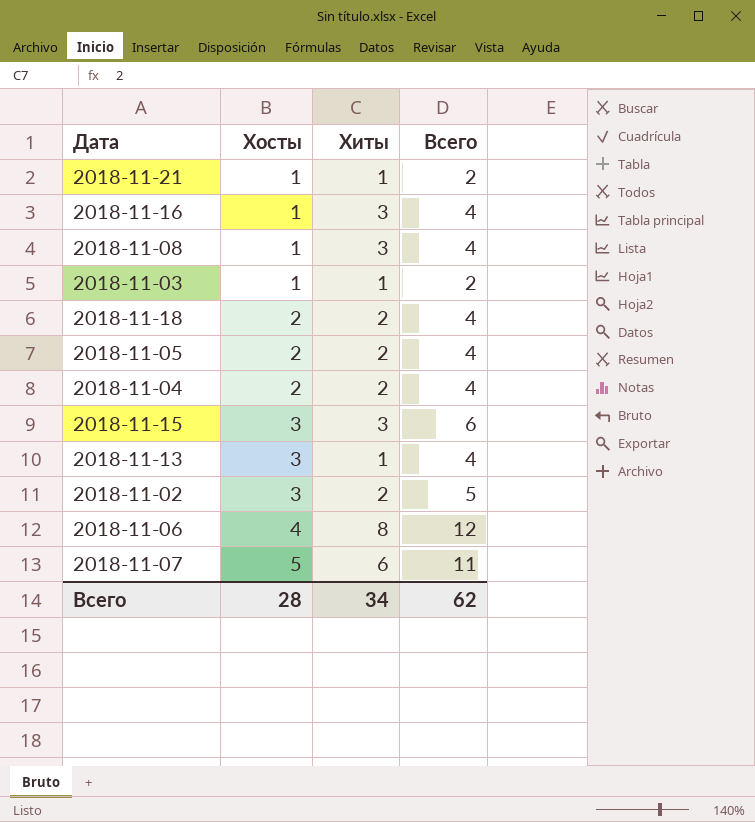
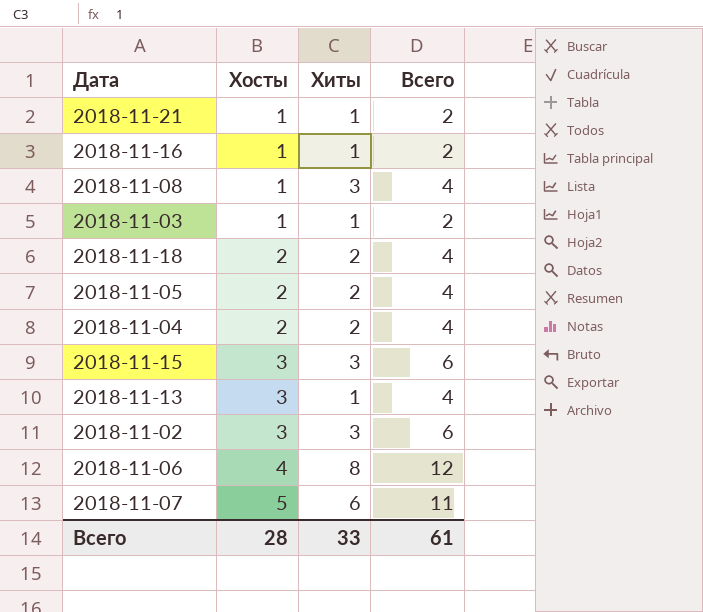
2018-11-16 | Хиты: 3 -> 1
2018-11-16 | Всего: 4 -> 2
2018-11-02 | Хиты: 2 -> 3
2018-11-02 | Всего: 5 -> 6
Всего | Хиты: 34 -> 33
Всего | Всего: 62 -> 61

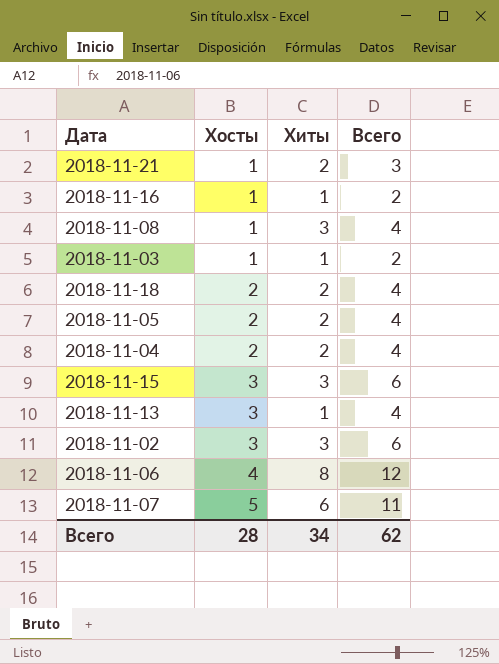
2018-11-21 | Хиты: 1 -> 2
2018-11-21 | Всего: 2 -> 3
Всего | Хиты: 33 -> 34
Всего | Всего: 61 -> 62

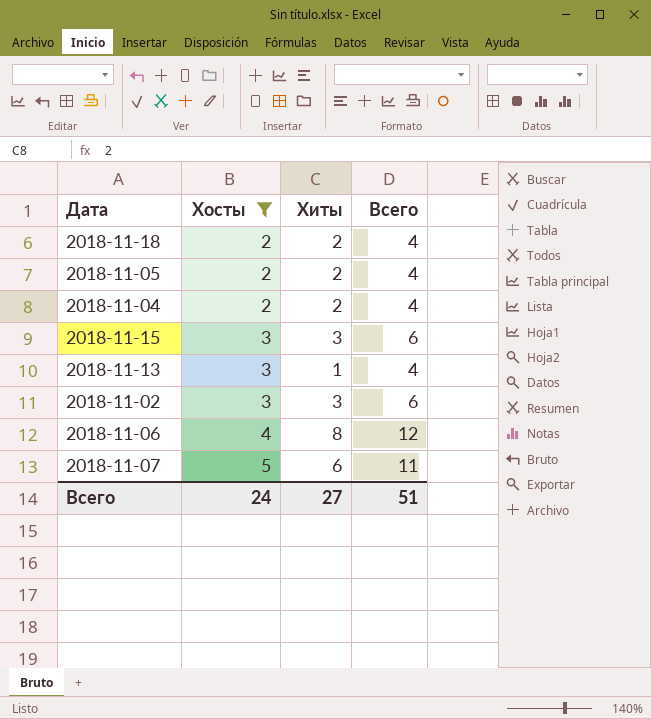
filter: none -> Хосты != 1
Всего | Хосты: 28 -> 24
Всего | Хиты: 34 -> 27
Всего | Всего: 62 -> 51

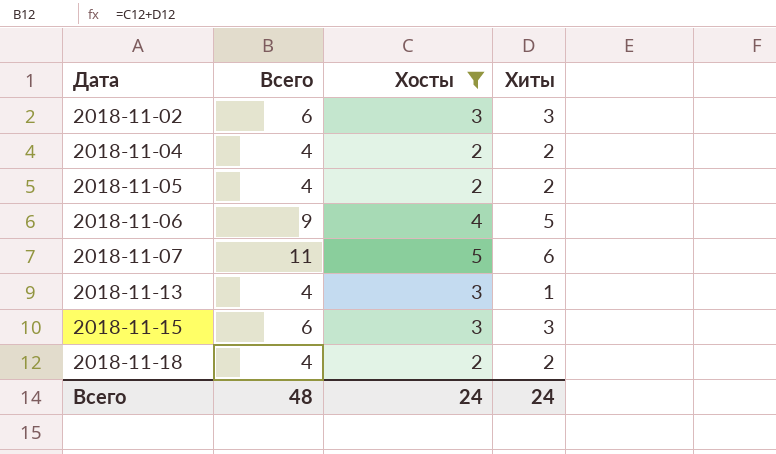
row order: Хосты ascending -> Дата ascending
column Всего | position: 4 -> 2
2018-11-06 | Всего: 12 -> 9
2018-11-06 | Хиты: 8 -> 5
Всего | Всего: 51 -> 48
Всего | Хиты: 27 -> 24

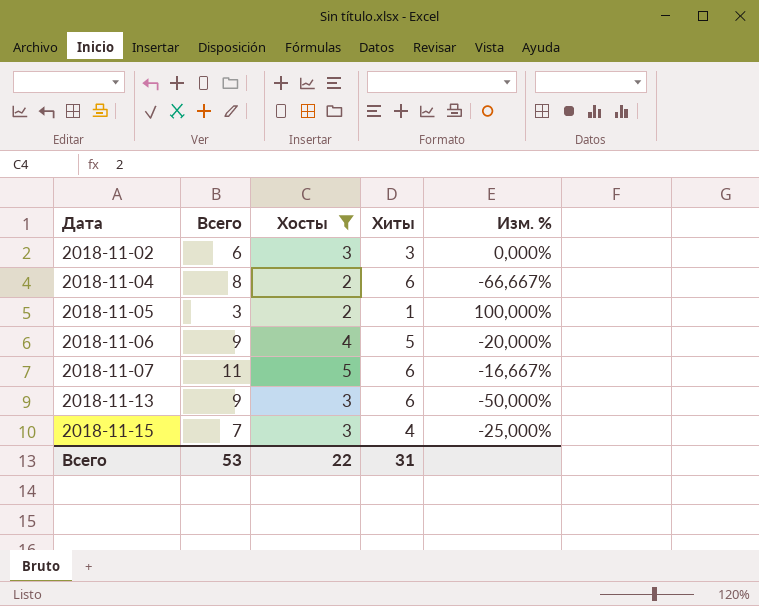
column Изм. % | formula: none -> ([Хосты] - [Хиты]) / [Хиты]
row 2018-11-18: 4 | 2 | 2 -> none
2018-11-04 | Всего: 4 -> 8
2018-11-04 | Хиты: 2 -> 6
2018-11-05 | Всего: 4 -> 3
2018-11-05 | Хиты: 2 -> 1
2018-11-13 | Всего: 4 -> 9
2018-11-13 | Хиты: 1 -> 6
2018-11-15 | Всего: 6 -> 7
2018-11-15 | Хиты: 3 -> 4
Всего | Всего: 48 -> 53
Всего | Хосты: 24 -> 22
Всего | Хиты: 24 -> 31

